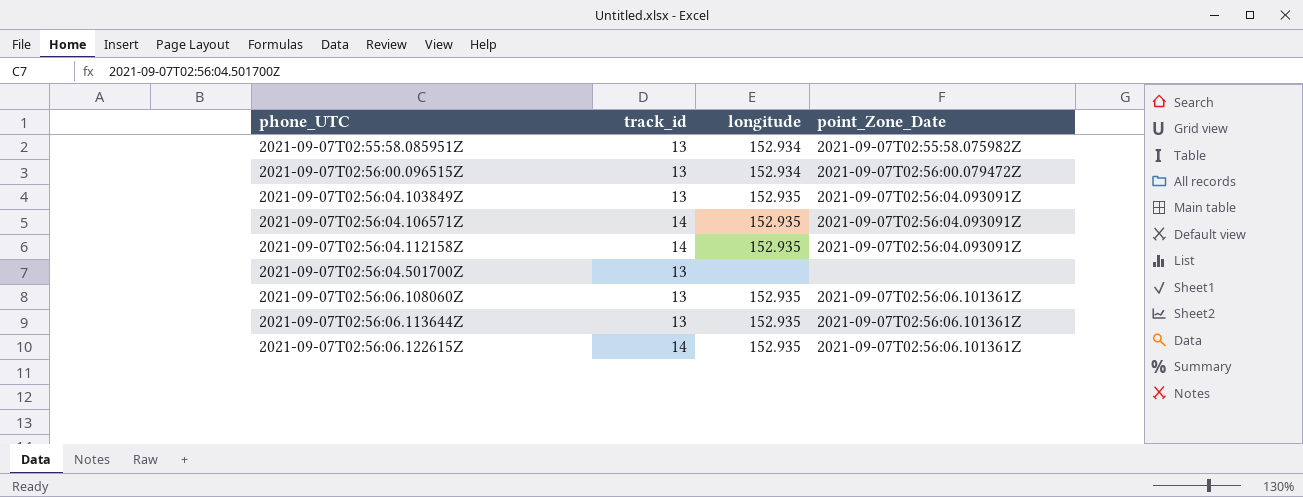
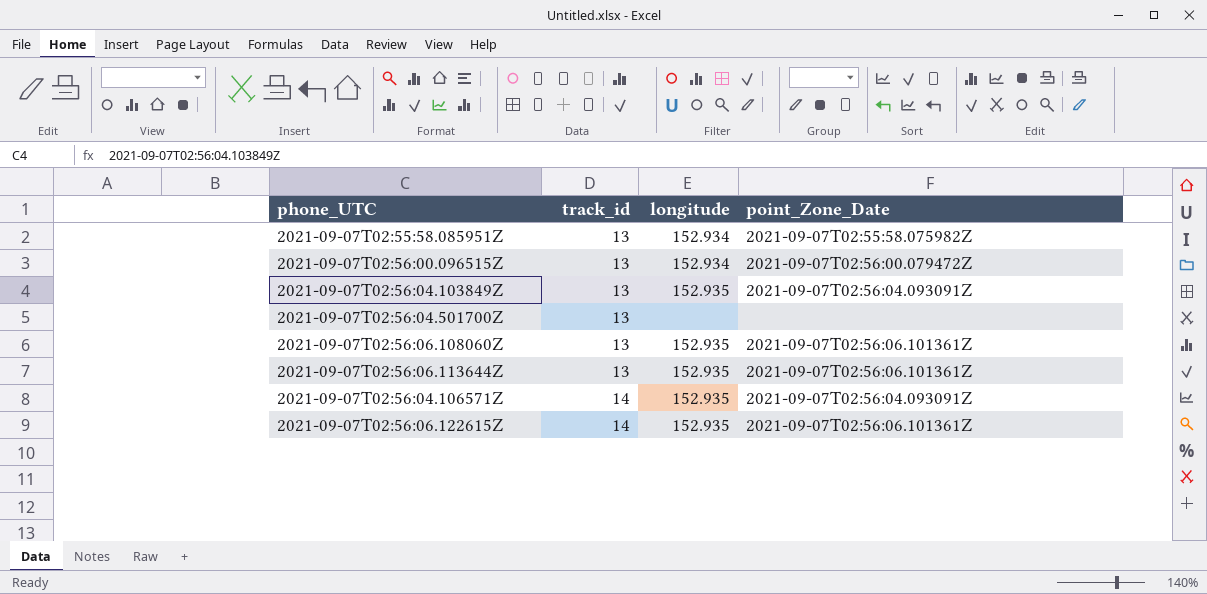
row order: phone_UTC ascending -> track_id ascending
row 2021-09-07T02:56:04.112158Z: 14 | 152.935 | 2021-09-07T02:56:04.093091Z -> none

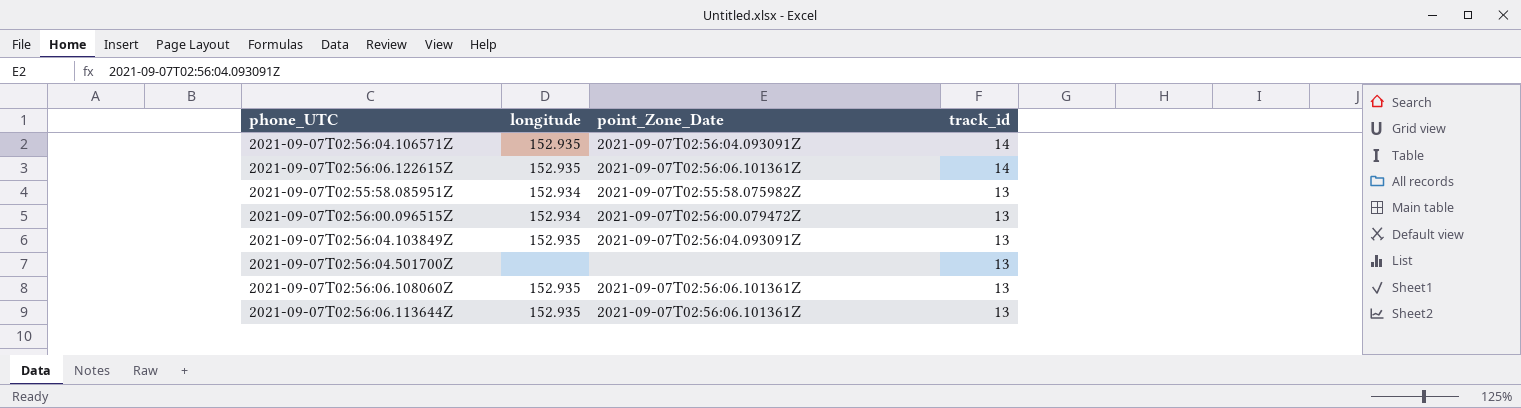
row order: track_id ascending -> track_id descending
column track_id | position: 2 -> 4

